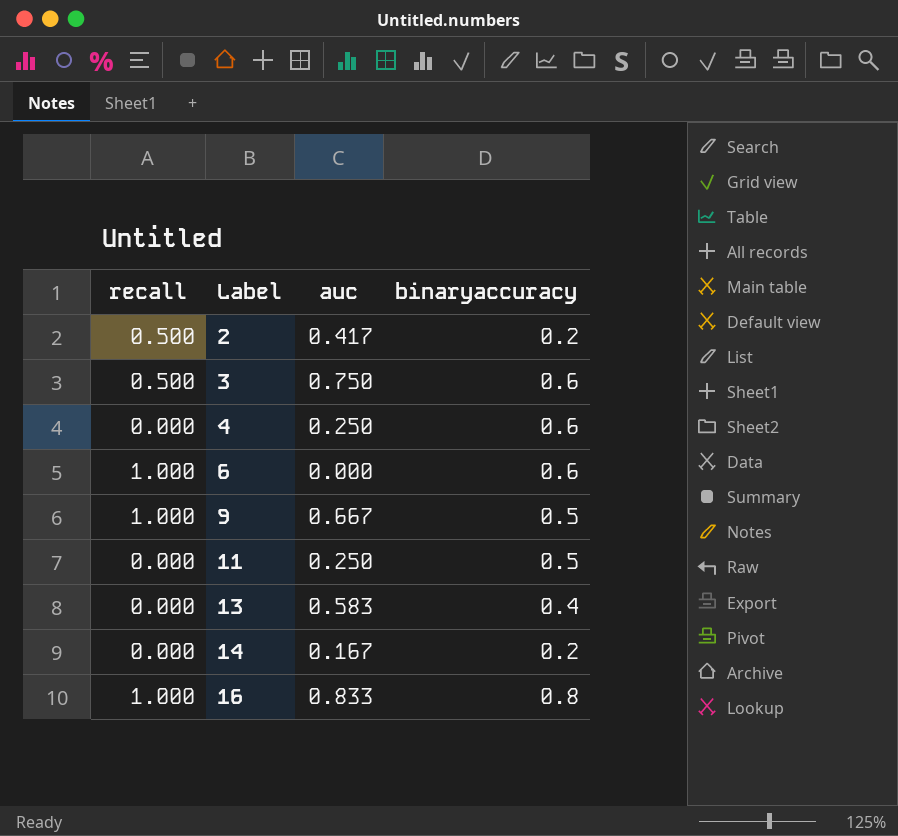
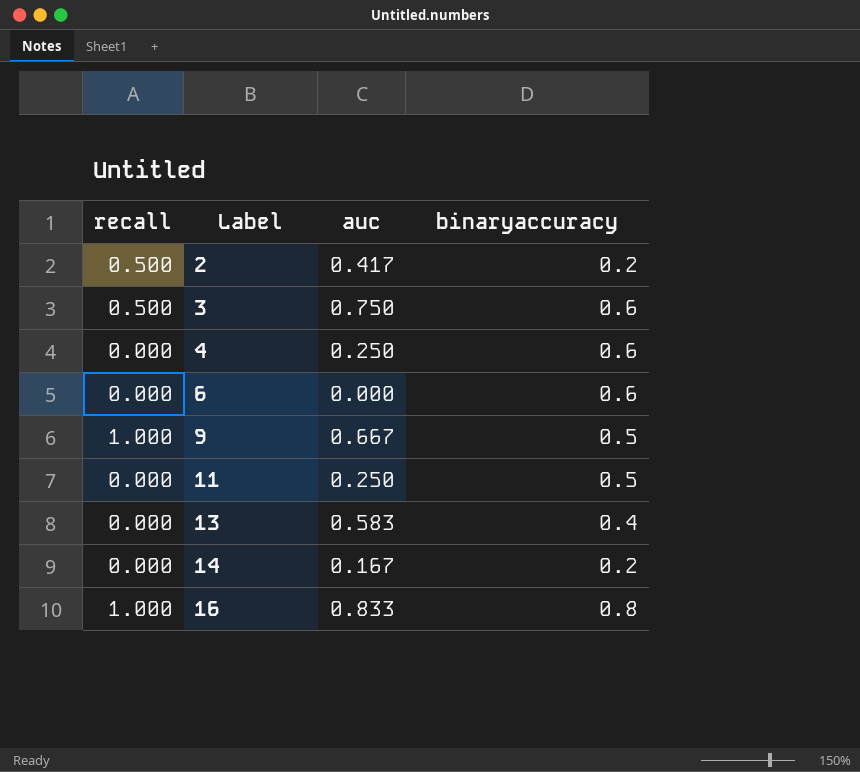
6 | recall: 1.000 -> 0.000

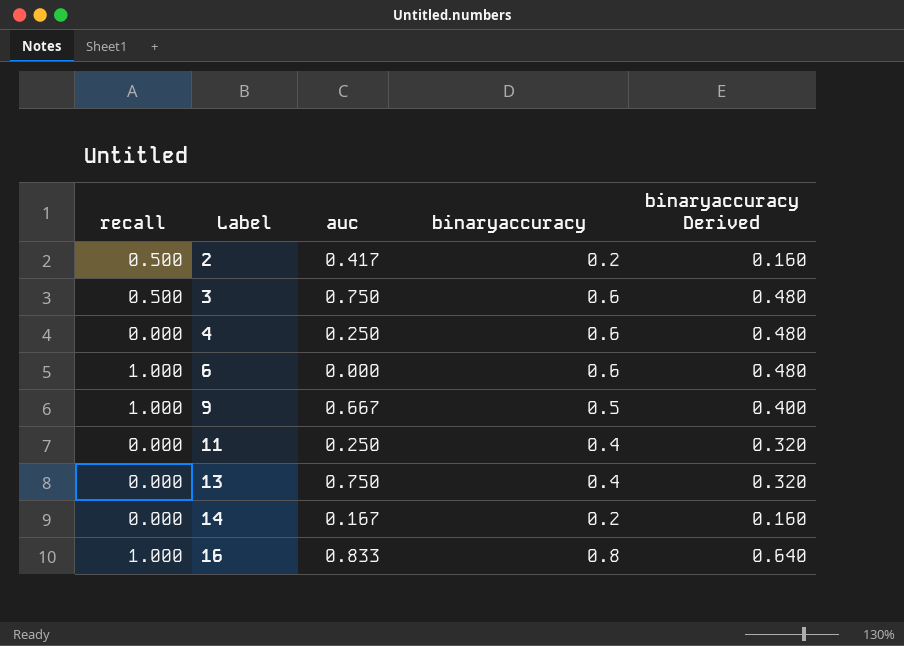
column binaryaccuracy Derived | formula: none -> [binaryaccuracy] * 0.8
6 | recall: 0.000 -> 1.000
11 | binaryaccuracy: 0.5 -> 0.4
13 | auc: 0.583 -> 0.750

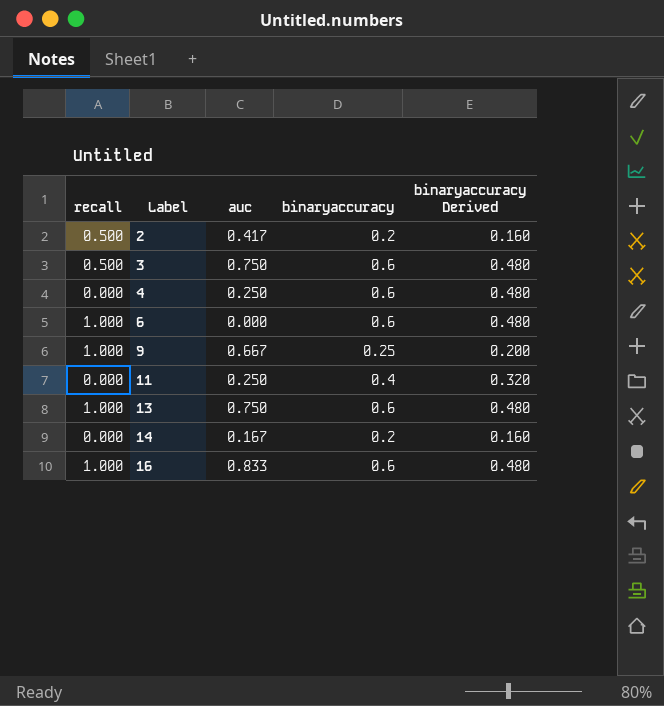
9 | binaryaccuracy: 0.5 -> 0.25
9 | binaryaccuracy Derived: 0.400 -> 0.200
13 | recall: 0.000 -> 1.000
13 | binaryaccuracy: 0.4 -> 0.6
13 | binaryaccuracy Derived: 0.320 -> 0.480
16 | binaryaccuracy: 0.8 -> 0.6
16 | binaryaccuracy Derived: 0.640 -> 0.480

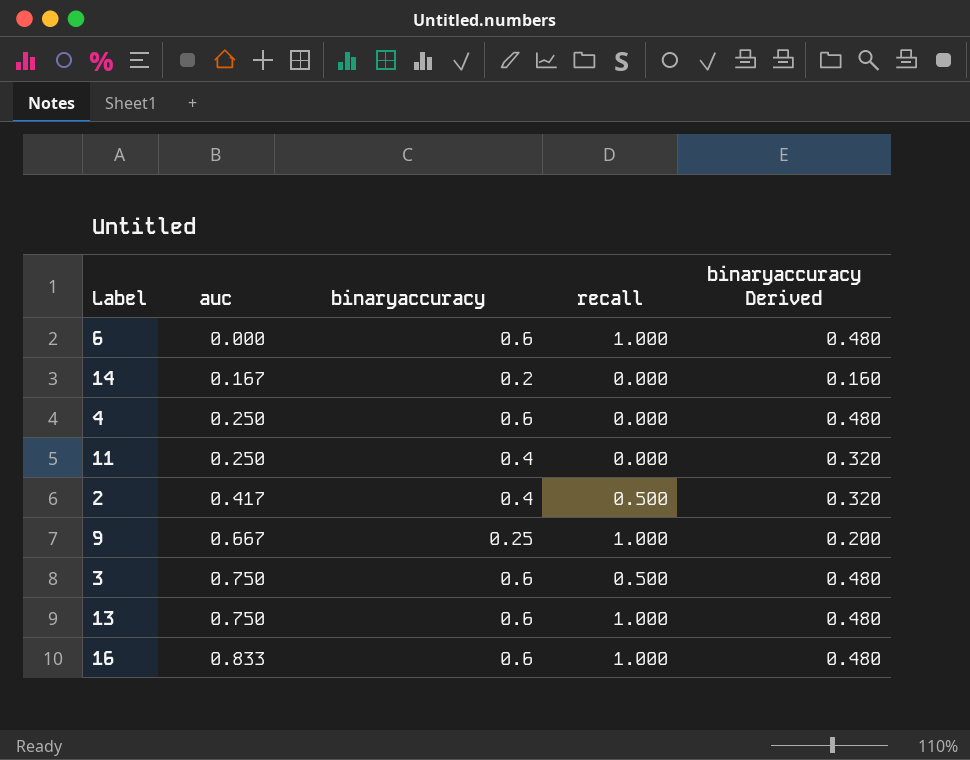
row order: Label ascending -> auc ascending
column recall | position: 1 -> 4
2 | binaryaccuracy: 0.2 -> 0.4
2 | binaryaccuracy Derived: 0.160 -> 0.320

